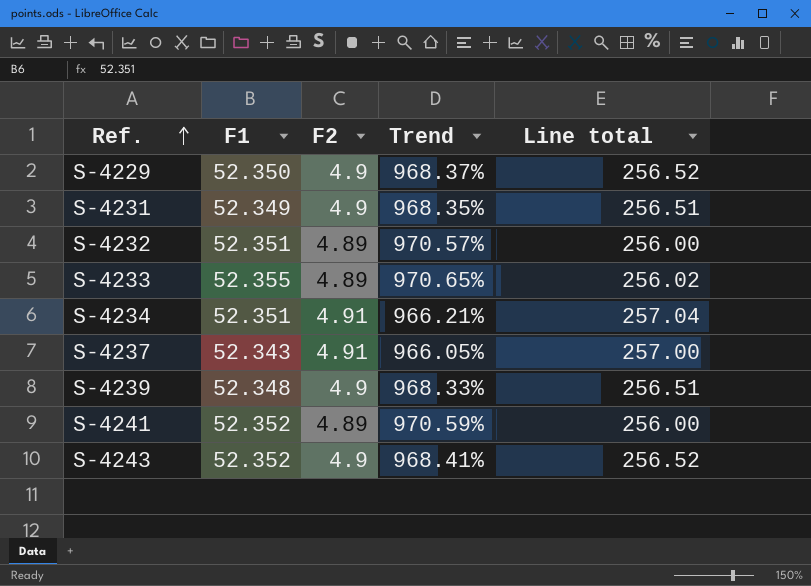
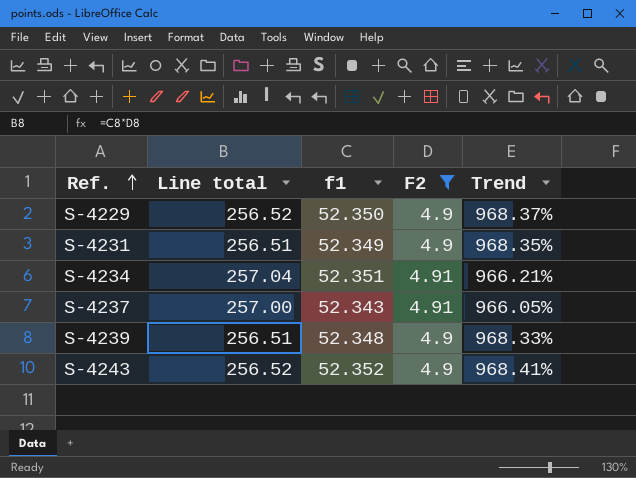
filter: none -> F2 != 4.89
column Line total | position: 5 -> 2
column name: F1 -> f1

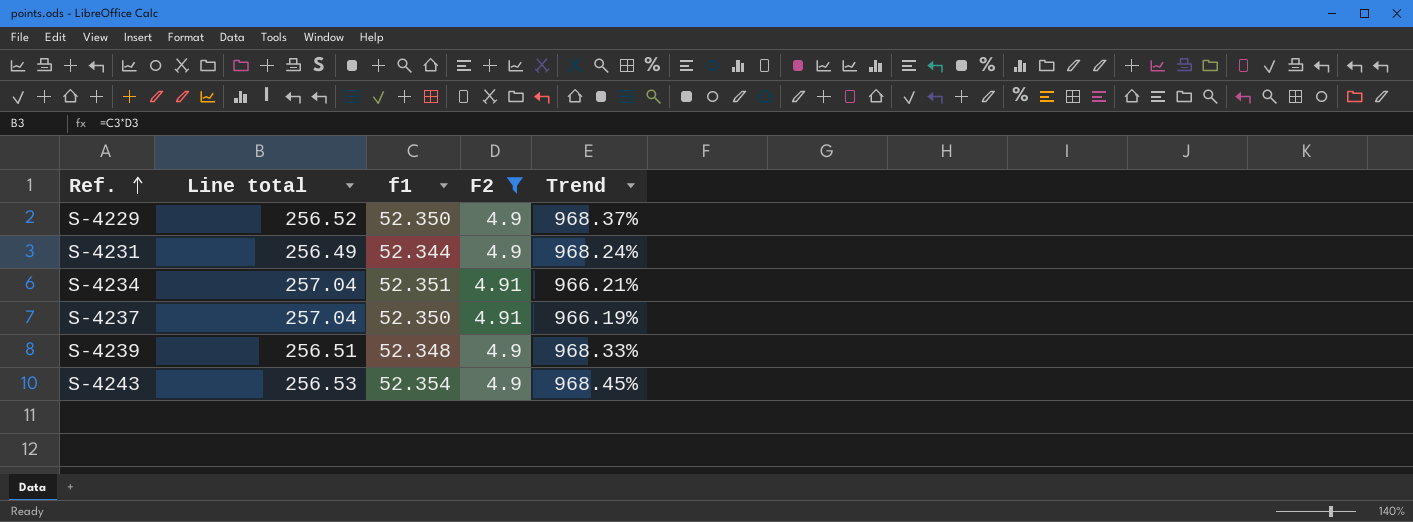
S-4231 | Line total: 256.51 -> 256.49
S-4231 | f1: 52.349 -> 52.344
S-4231 | Trend: 968.35% -> 968.24%
S-4237 | Line total: 257.00 -> 257.04
S-4237 | f1: 52.343 -> 52.350
S-4237 | Trend: 966.05% -> 966.19%
S-4243 | Line total: 256.52 -> 256.53
S-4243 | f1: 52.352 -> 52.354
S-4243 | Trend: 968.41% -> 968.45%

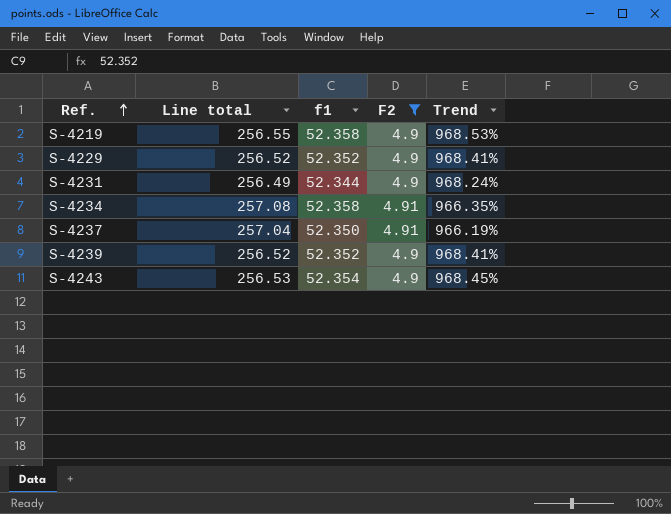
row S-4219: none -> 256.55 | 52.358 | 4.9 | 968.53%
S-4229 | f1: 52.350 -> 52.352
S-4229 | Trend: 968.37% -> 968.41%
S-4234 | Line total: 257.04 -> 257.08
S-4234 | f1: 52.351 -> 52.358
S-4234 | Trend: 966.21% -> 966.35%
S-4239 | Line total: 256.51 -> 256.52
S-4239 | f1: 52.348 -> 52.352
S-4239 | Trend: 968.33% -> 968.41%

